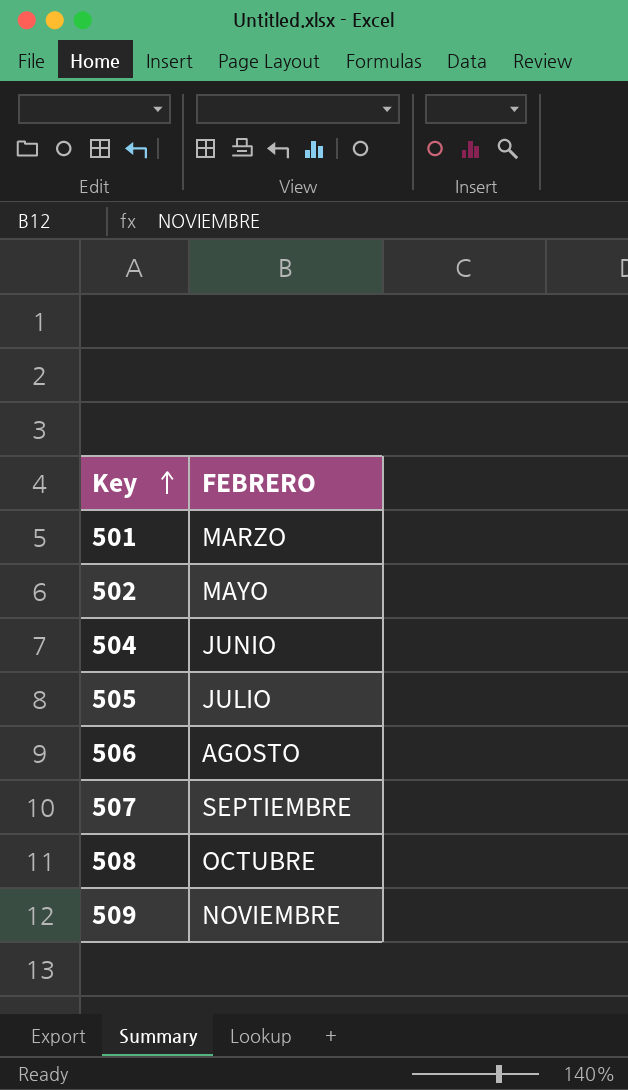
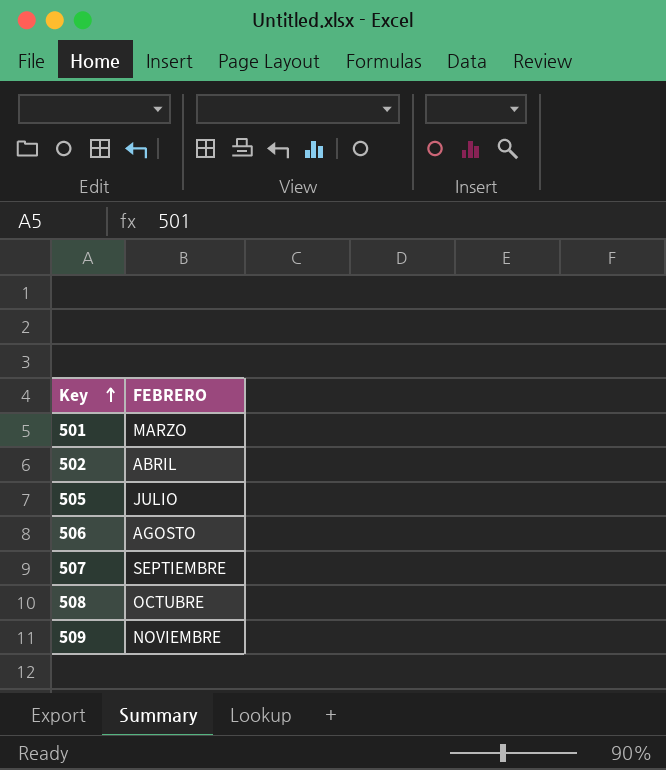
row 504: JUNIO -> none
502 | FEBRERO: MAYO -> ABRIL

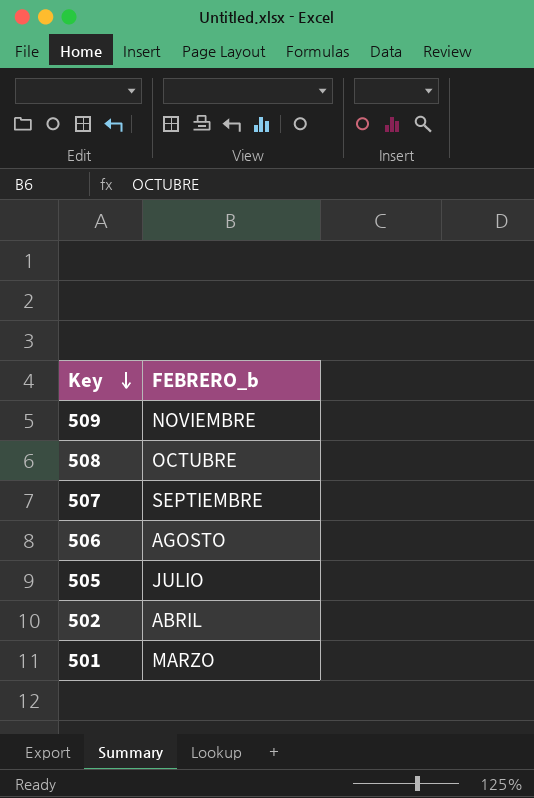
row order: Key ascending -> Key descending
column name: FEBRERO -> FEBRERO_b

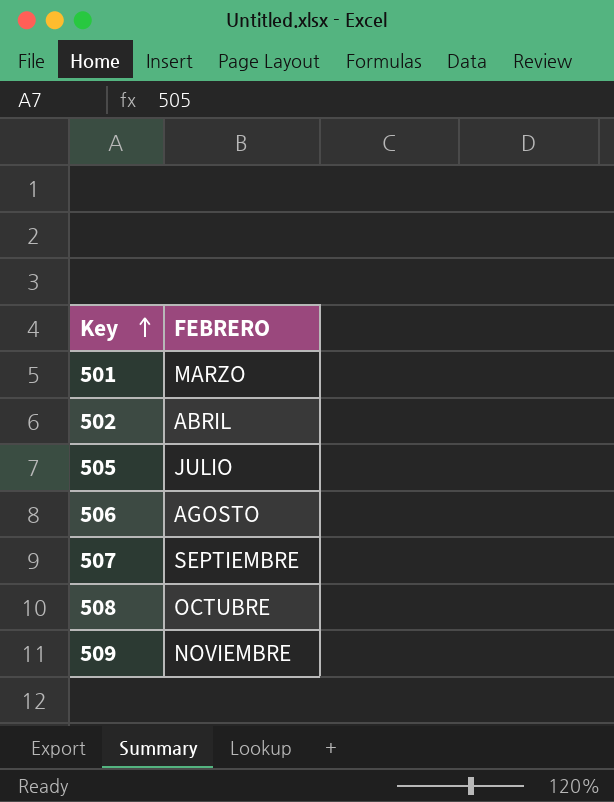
row order: Key descending -> Key ascending
column name: FEBRERO_b -> FEBRERO

